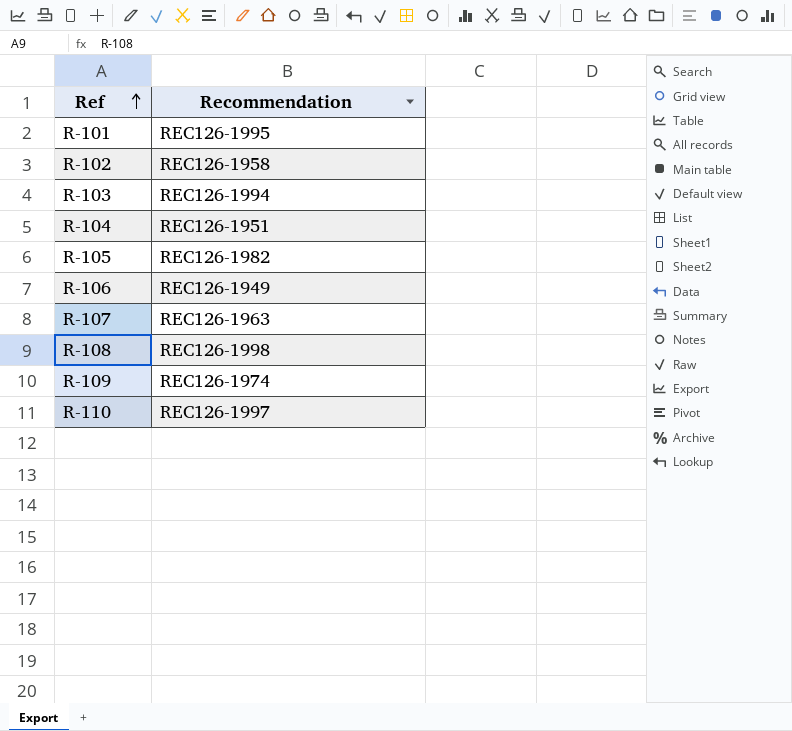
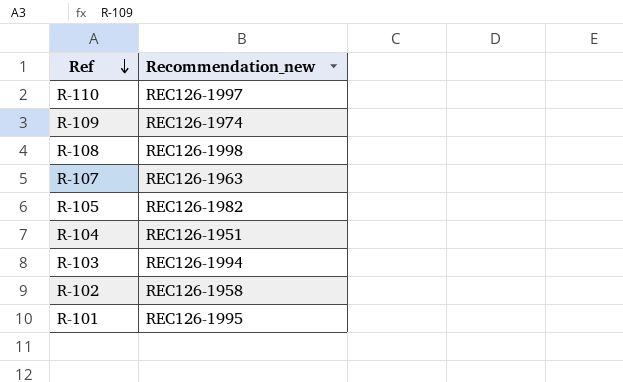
row order: Ref ascending -> Ref descending
column name: Recommendation -> Recommendation_new
row R-106: REC126-1949 -> none

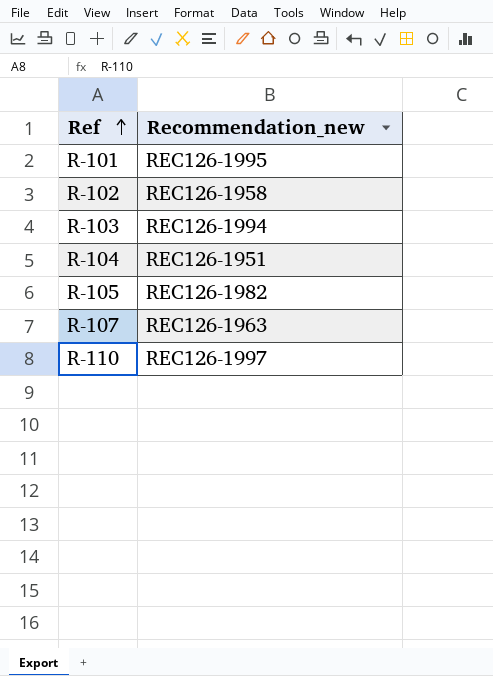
row order: Ref descending -> Ref ascending
row R-109: REC126-1974 -> none
row R-108: REC126-1998 -> none

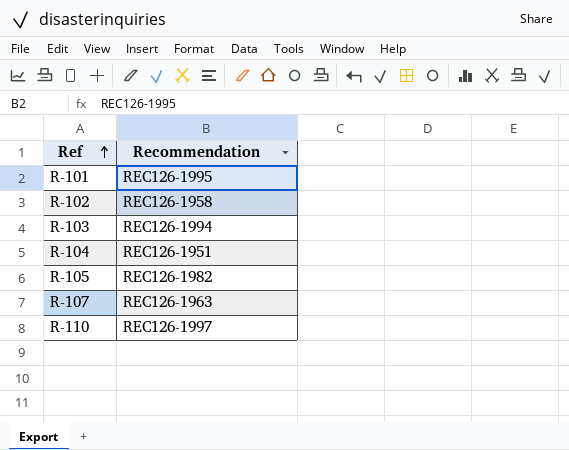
column name: Recommendation_new -> Recommendation

